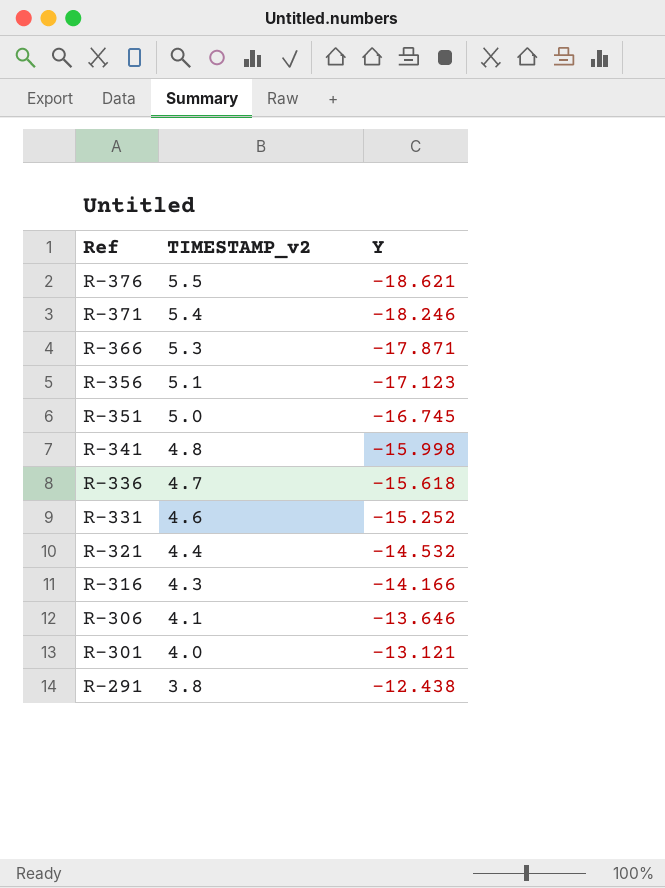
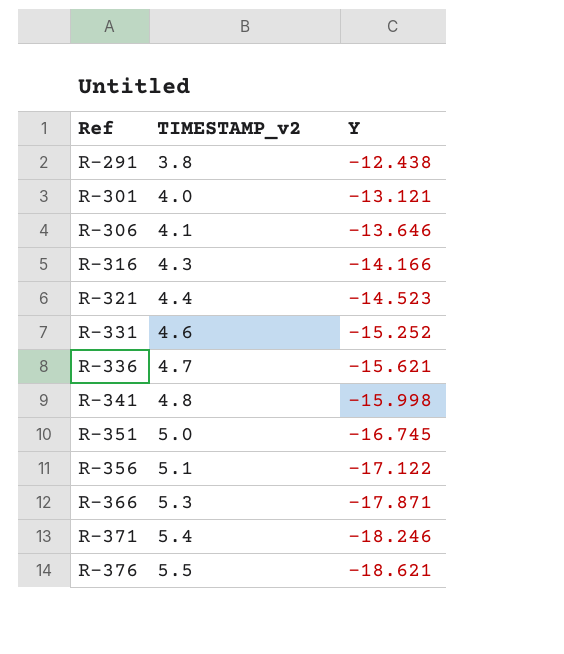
row order: Ref descending -> Ref ascending
R-321 | Y: -14.532 -> -14.523
R-336 | Y: -15.618 -> -15.621
R-356 | Y: -17.123 -> -17.122

